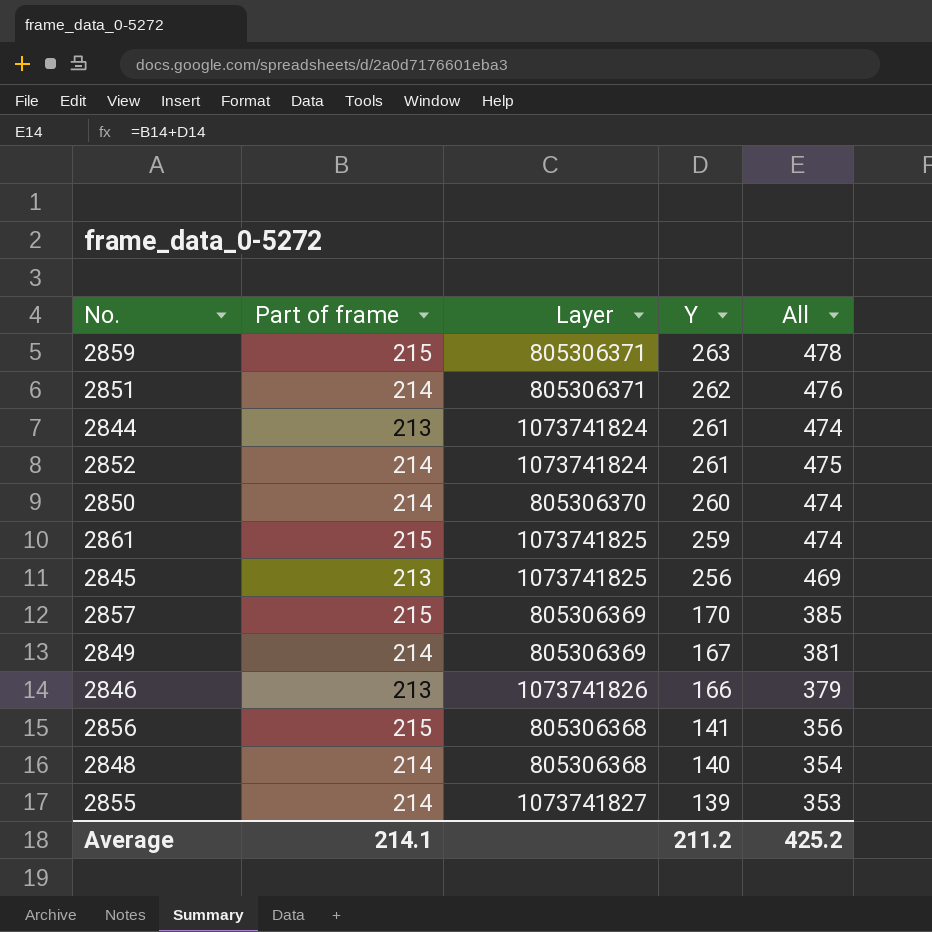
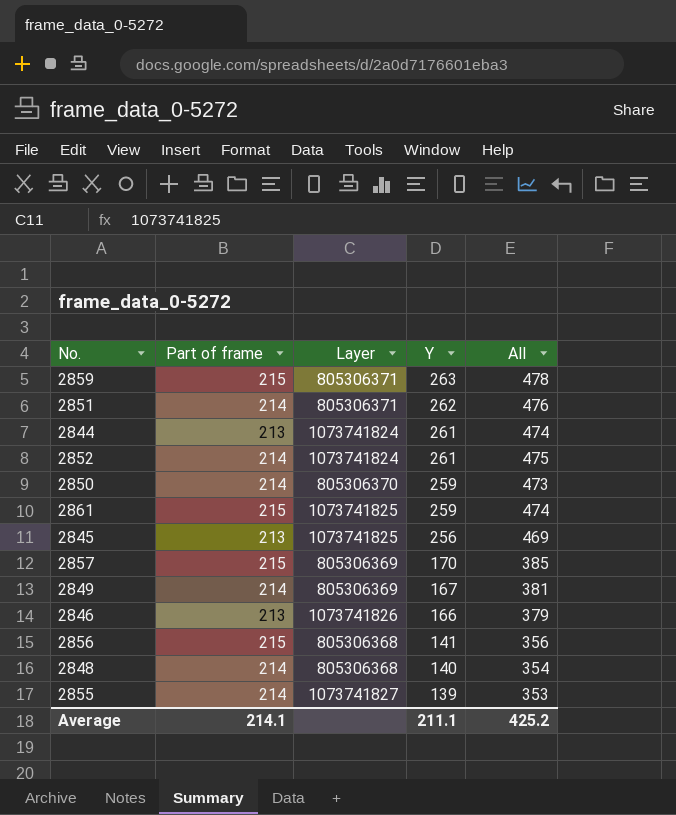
2850 | Y: 260 -> 259
2850 | All: 474 -> 473
Average | Y: 211.2 -> 211.1

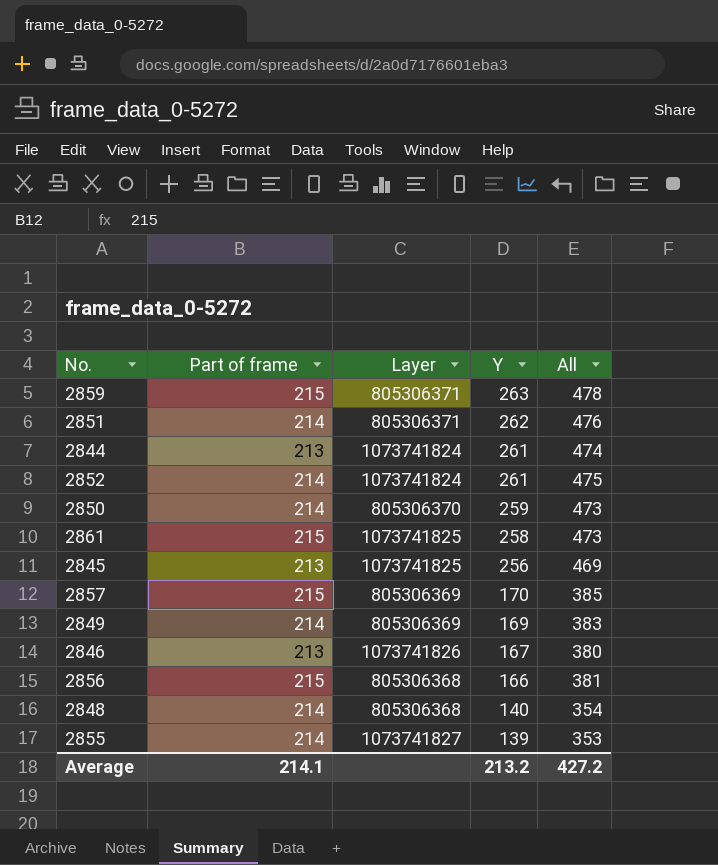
2861 | Y: 259 -> 258
2861 | All: 474 -> 473
2849 | Y: 167 -> 169
2849 | All: 381 -> 383
2846 | Y: 166 -> 167
2846 | All: 379 -> 380
2856 | Y: 141 -> 166
2856 | All: 356 -> 381
Average | Y: 211.1 -> 213.2
Average | All: 425.2 -> 427.2

